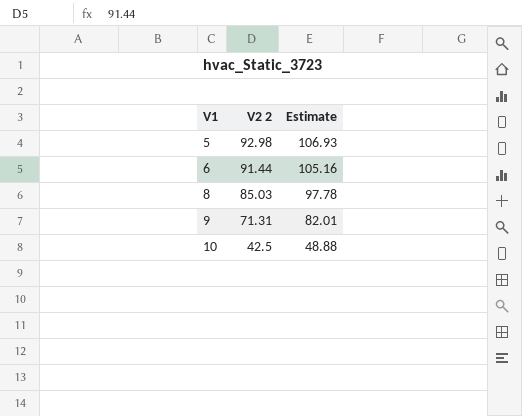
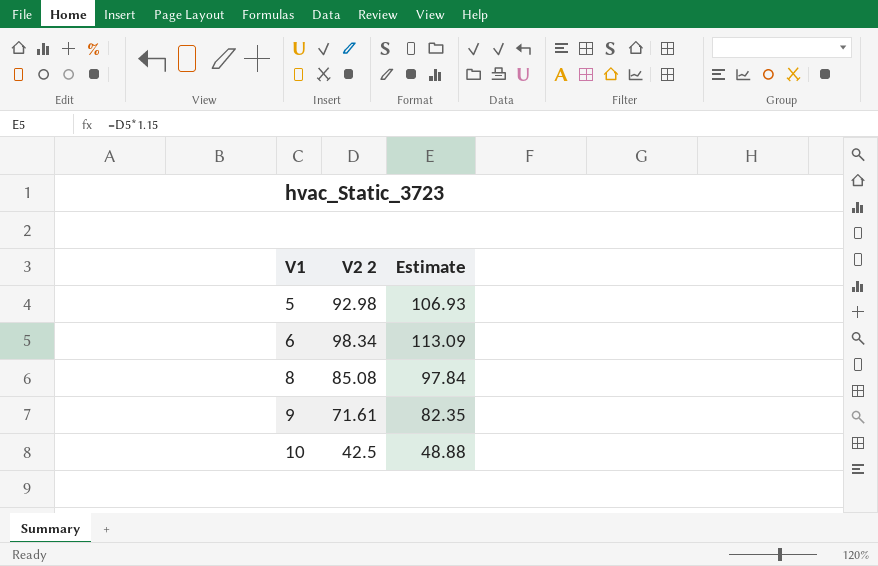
6 | V2 2: 91.44 -> 98.34
6 | Estimate: 105.16 -> 113.09
8 | V2 2: 85.03 -> 85.08
8 | Estimate: 97.78 -> 97.84
9 | V2 2: 71.31 -> 71.61
9 | Estimate: 82.01 -> 82.35

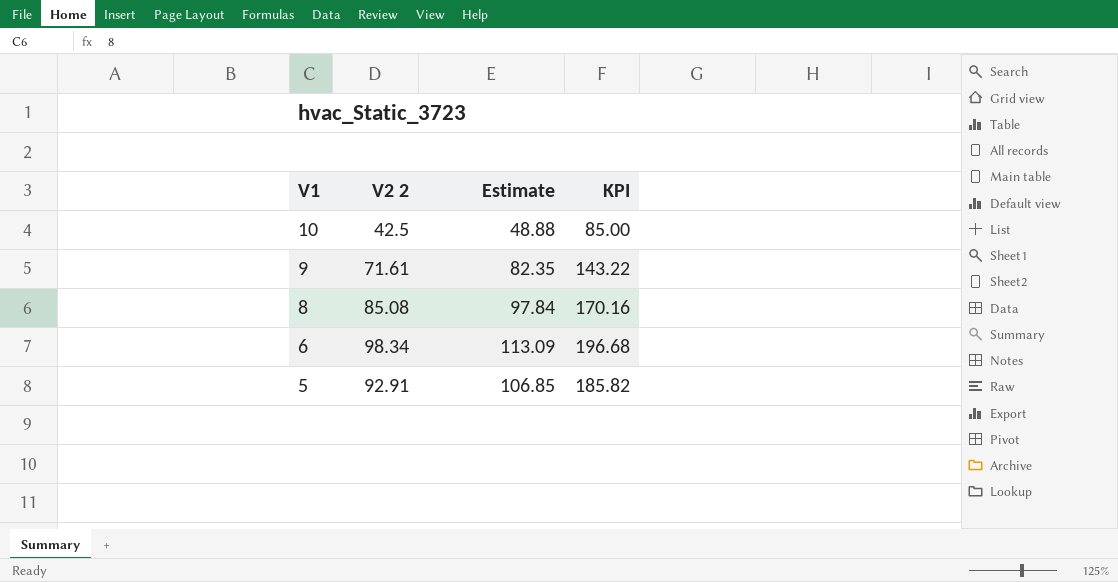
row order: V1 ascending -> V1 descending
column KPI | formula: none -> [V2 2] * 2
5 | V2 2: 92.98 -> 92.91
5 | Estimate: 106.93 -> 106.85

